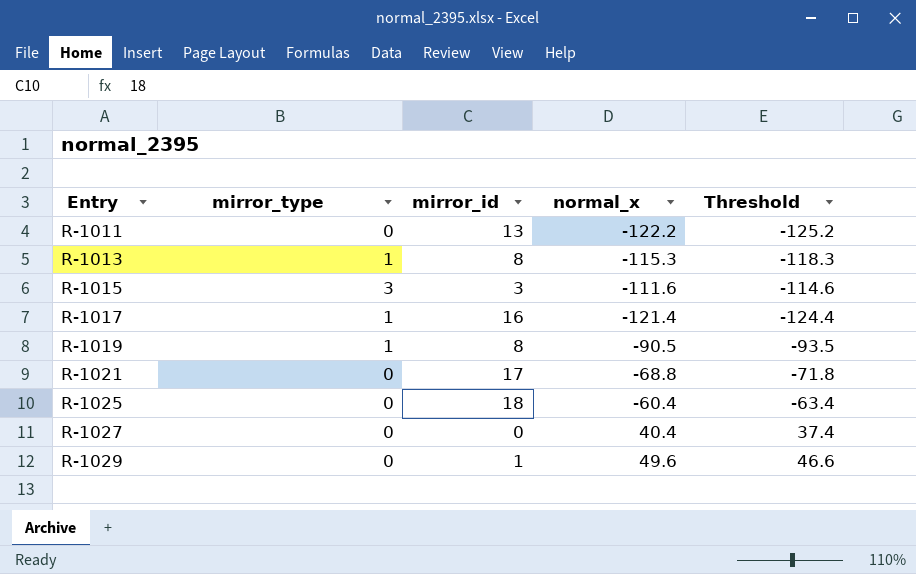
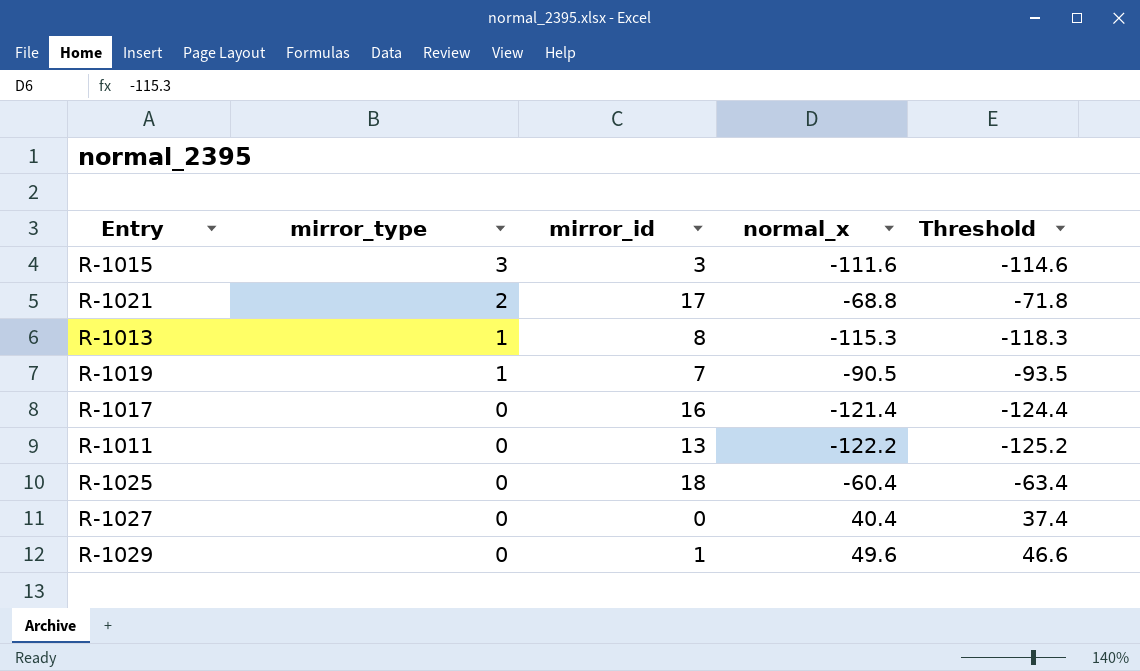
row order: Entry ascending -> mirror_type descending
R-1021 | mirror_type: 0 -> 2
R-1019 | mirror_id: 8 -> 7
R-1017 | mirror_type: 1 -> 0

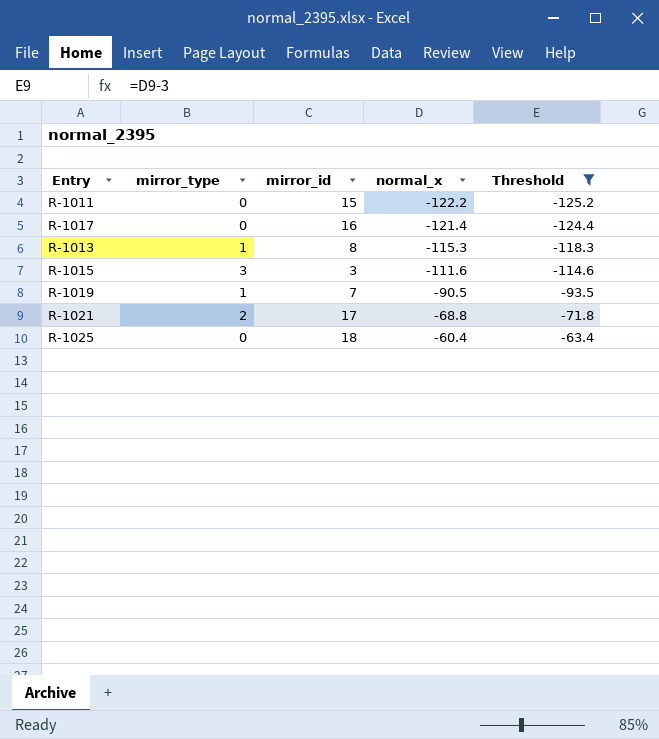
filter: none -> Threshold <= -63.4
row order: mirror_type descending -> normal_x ascending
R-1011 | mirror_id: 13 -> 15

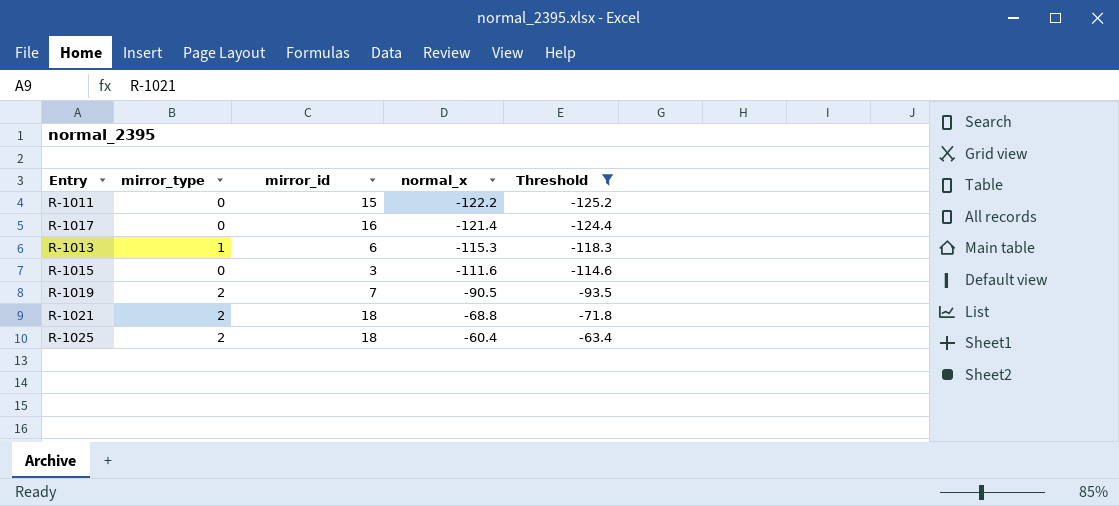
R-1013 | mirror_id: 8 -> 6
R-1015 | mirror_type: 3 -> 0
R-1019 | mirror_type: 1 -> 2
R-1021 | mirror_id: 17 -> 18
R-1025 | mirror_type: 0 -> 2

